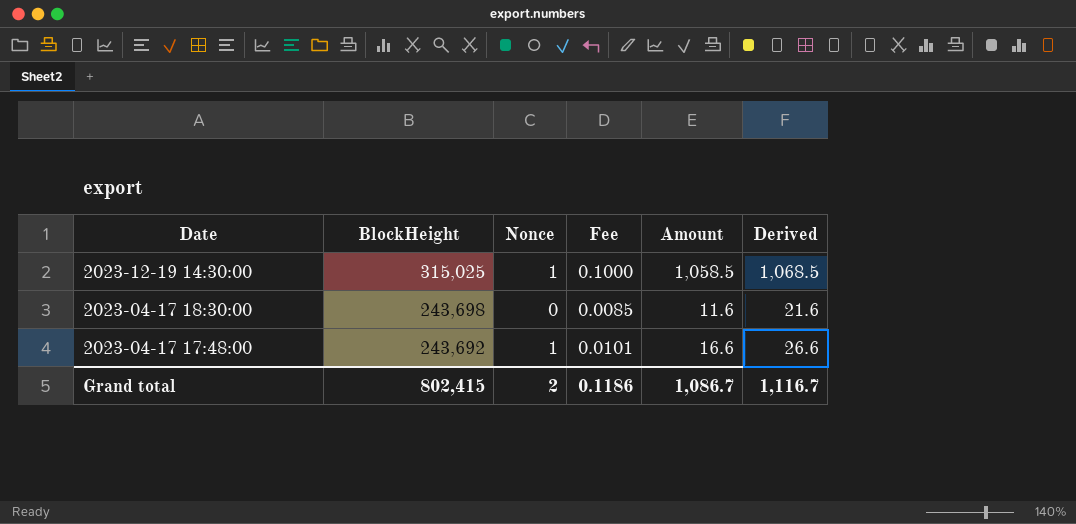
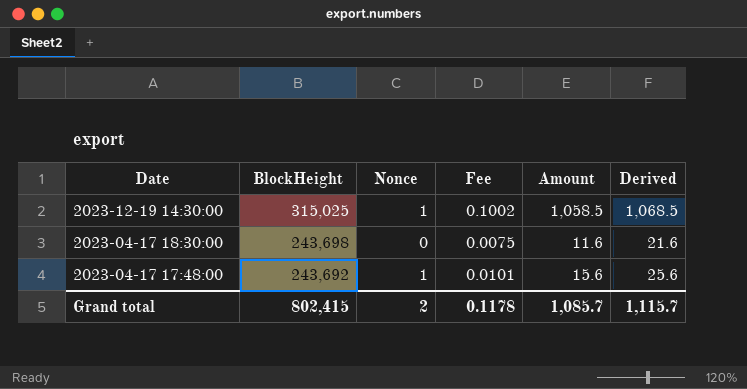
2023-12-19 14:30:00 | Fee: 0.1000 -> 0.1002
2023-04-17 18:30:00 | Fee: 0.0085 -> 0.0075
2023-04-17 17:48:00 | Amount: 16.6 -> 15.6
2023-04-17 17:48:00 | Derived: 26.6 -> 25.6
Grand total | Fee: 0.1186 -> 0.1178
Grand total | Amount: 1,086.7 -> 1,085.7
Grand total | Derived: 1,116.7 -> 1,115.7

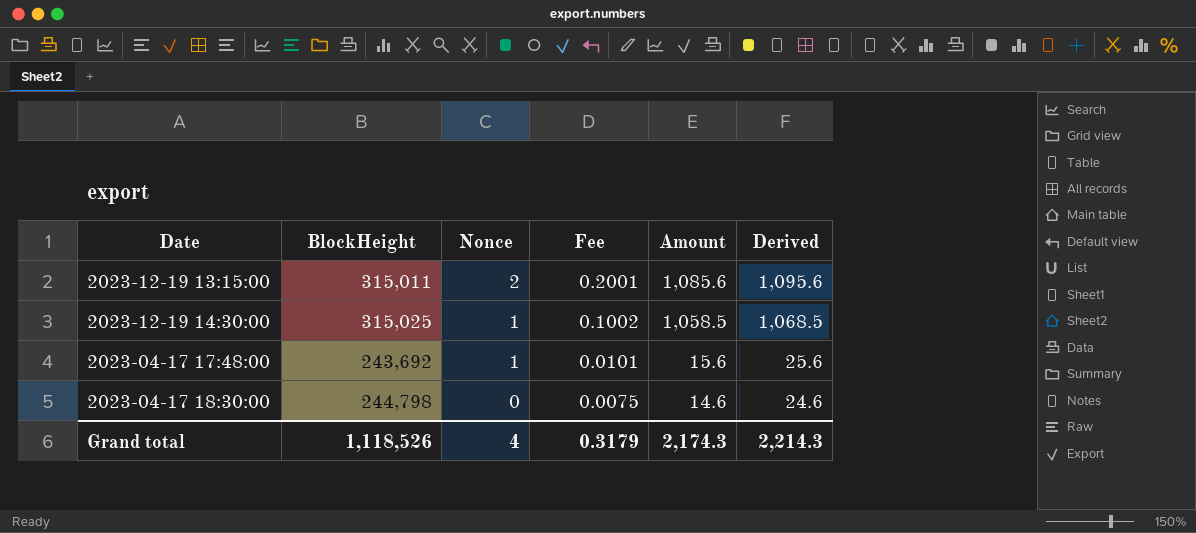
row order: Date descending -> Nonce descending
row 2023-12-19 13:15:00: none -> 315,011 | 2 | 0.2001 | 1,085.6 | 1,095.6
2023-04-17 18:30:00 | BlockHeight: 243,698 -> 244,798
2023-04-17 18:30:00 | Amount: 11.6 -> 14.6
2023-04-17 18:30:00 | Derived: 21.6 -> 24.6
Grand total | BlockHeight: 802,415 -> 1,118,526
Grand total | Nonce: 2 -> 4
Grand total | Fee: 0.1178 -> 0.3179
Grand total | Amount: 1,085.7 -> 2,174.3
Grand total | Derived: 1,115.7 -> 2,214.3

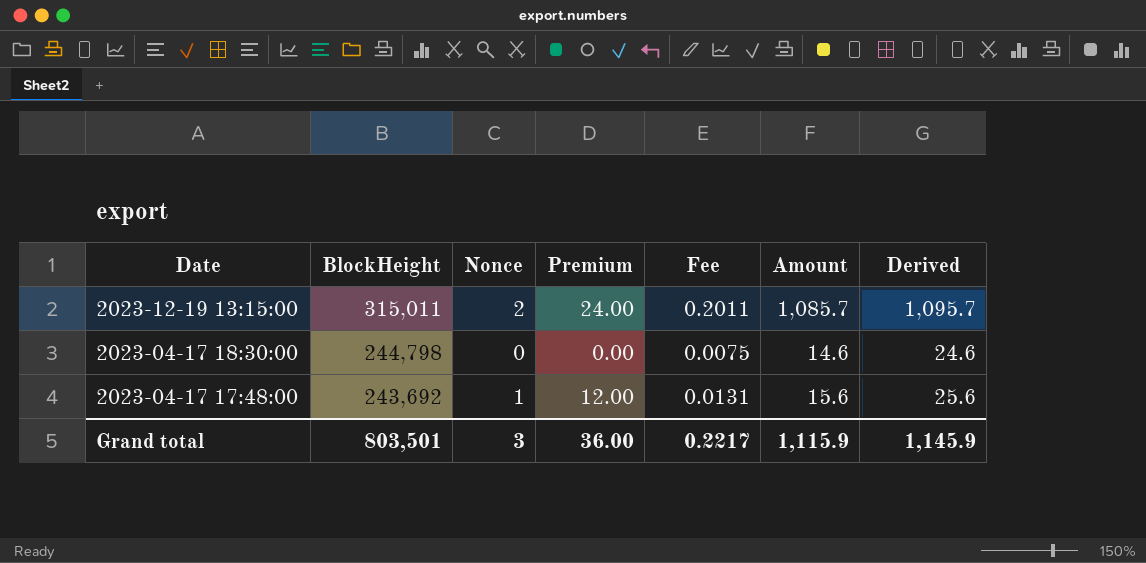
row order: Nonce descending -> Date descending
column Premium | formula: none -> [Nonce] * 12
row 2023-12-19 14:30:00: 315,025 | 1 | 0.1002 | 1,058.5 | 1,068.5 -> none
2023-12-19 13:15:00 | Fee: 0.2001 -> 0.2011
2023-12-19 13:15:00 | Amount: 1,085.6 -> 1,085.7
2023-12-19 13:15:00 | Derived: 1,095.6 -> 1,095.7
2023-04-17 17:48:00 | Fee: 0.0101 -> 0.0131
Grand total | BlockHeight: 1,118,526 -> 803,501
Grand total | Nonce: 4 -> 3
Grand total | Fee: 0.3179 -> 0.2217
Grand total | Amount: 2,174.3 -> 1,115.9
Grand total | Derived: 2,214.3 -> 1,145.9

